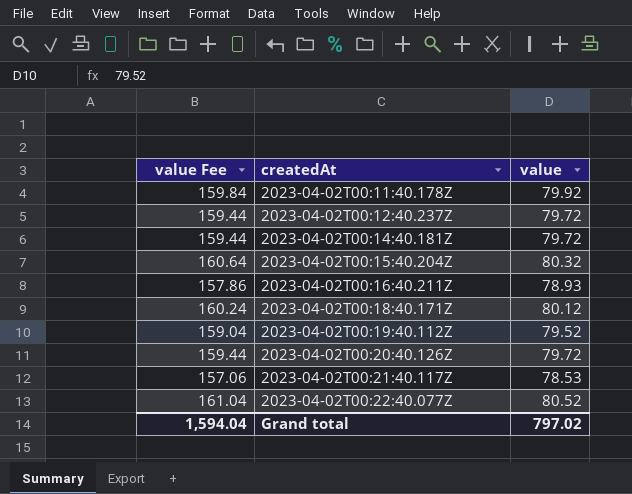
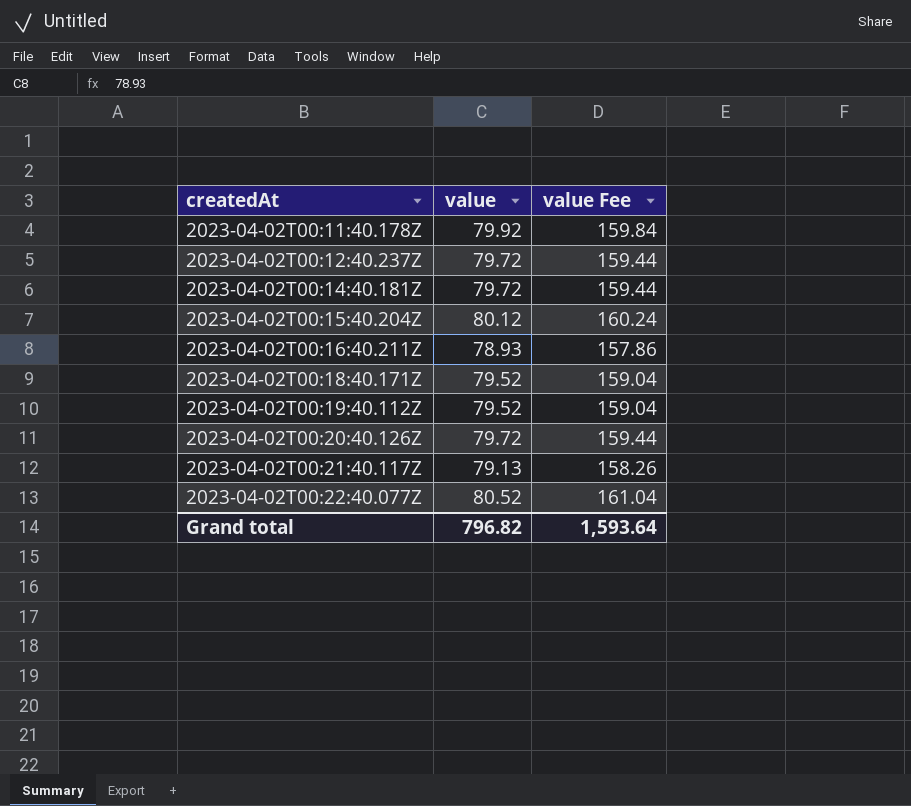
column value Fee | position: 1 -> 3
2023-04-02T00:15:40.204Z | value: 80.32 -> 80.12
2023-04-02T00:15:40.204Z | value Fee: 160.64 -> 160.24
2023-04-02T00:18:40.171Z | value: 80.12 -> 79.52
2023-04-02T00:18:40.171Z | value Fee: 160.24 -> 159.04
2023-04-02T00:21:40.117Z | value: 78.53 -> 79.13
2023-04-02T00:21:40.117Z | value Fee: 157.06 -> 158.26
Grand total | value: 797.02 -> 796.82
Grand total | value Fee: 1,594.04 -> 1,593.64

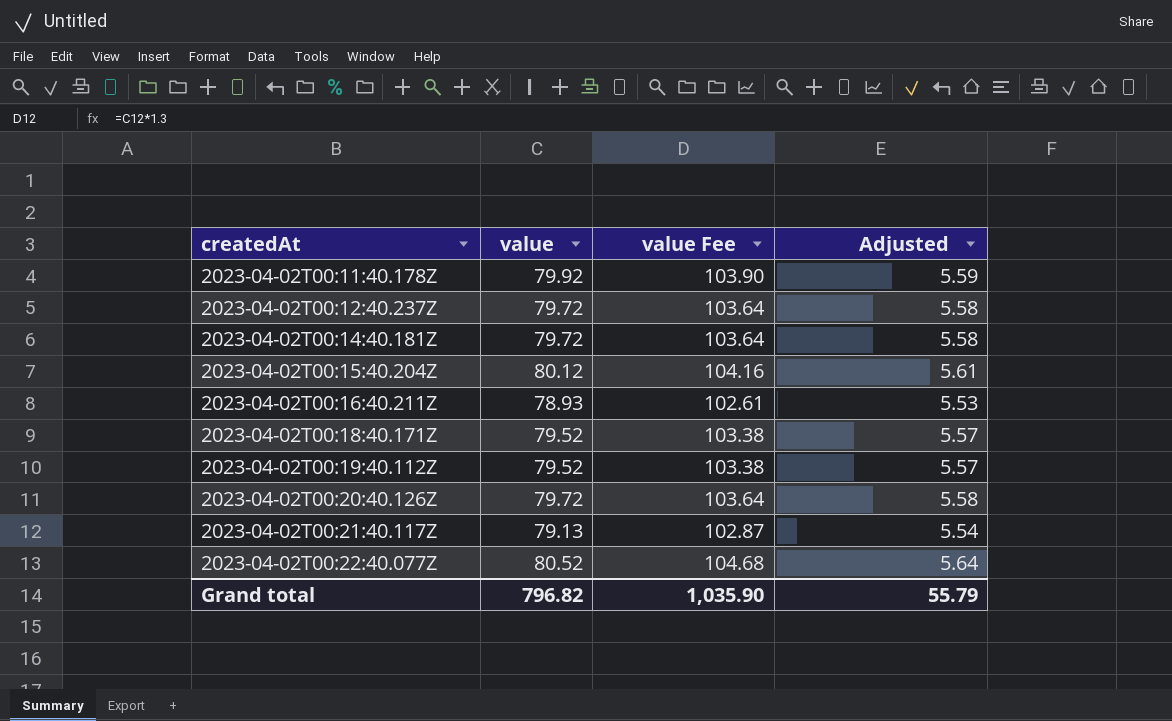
column value Fee | formula: [value] * 2 -> [value] * 1.3
column Adjusted | formula: none -> [value] * 0.07
Grand total | value Fee: 1,593.64 -> 1,035.90

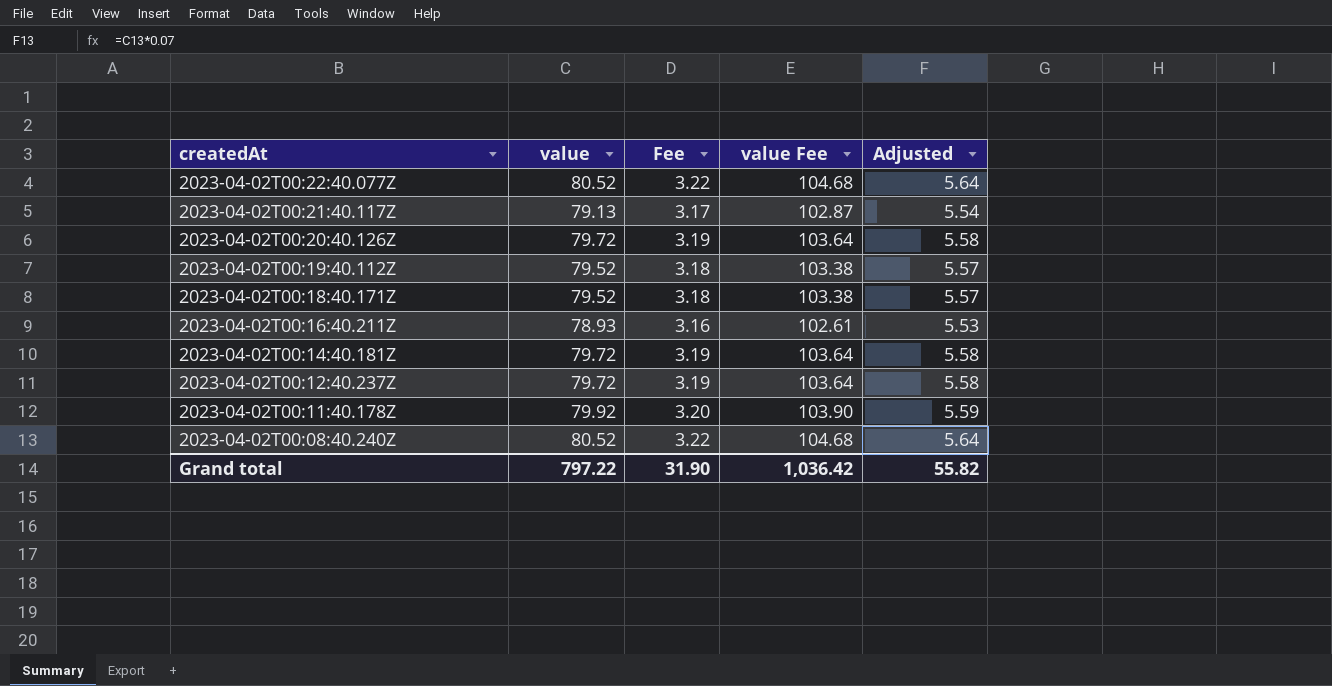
row order: createdAt ascending -> createdAt descending
column Fee | formula: none -> [value] * 0.04
row 2023-04-02T00:15:40.204Z: 80.12 | 104.16 | 5.61 -> none
row 2023-04-02T00:08:40.240Z: none -> 80.52 | 3.22 | 104.68 | 5.64
Grand total | value: 796.82 -> 797.22
Grand total | value Fee: 1,035.90 -> 1,036.42
Grand total | Adjusted: 55.79 -> 55.82

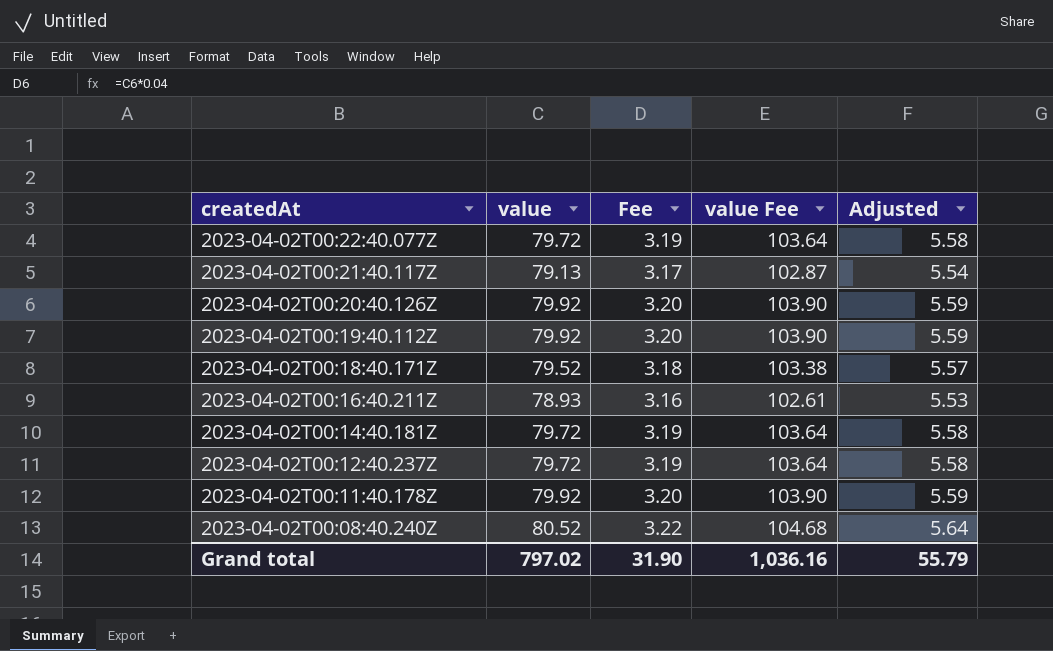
2023-04-02T00:22:40.077Z | value: 80.52 -> 79.72
2023-04-02T00:22:40.077Z | Fee: 3.22 -> 3.19
2023-04-02T00:22:40.077Z | value Fee: 104.68 -> 103.64
2023-04-02T00:22:40.077Z | Adjusted: 5.64 -> 5.58
2023-04-02T00:20:40.126Z | value: 79.72 -> 79.92
2023-04-02T00:20:40.126Z | Fee: 3.19 -> 3.20
2023-04-02T00:20:40.126Z | value Fee: 103.64 -> 103.90
2023-04-02T00:20:40.126Z | Adjusted: 5.58 -> 5.59
2023-04-02T00:19:40.112Z | value: 79.52 -> 79.92
2023-04-02T00:19:40.112Z | Fee: 3.18 -> 3.20
2023-04-02T00:19:40.112Z | value Fee: 103.38 -> 103.90
2023-04-02T00:19:40.112Z | Adjusted: 5.57 -> 5.59
Grand total | value: 797.22 -> 797.02
Grand total | value Fee: 1,036.42 -> 1,036.16
Grand total | Adjusted: 55.82 -> 55.79

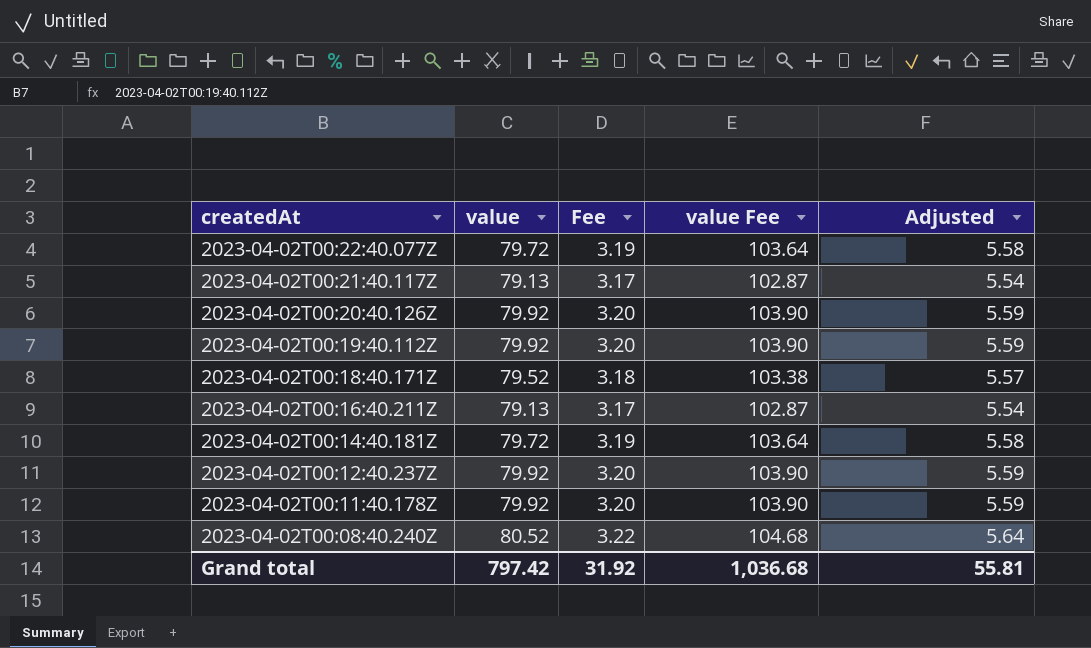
2023-04-02T00:16:40.211Z | value: 78.93 -> 79.13
2023-04-02T00:16:40.211Z | Fee: 3.16 -> 3.17
2023-04-02T00:16:40.211Z | value Fee: 102.61 -> 102.87
2023-04-02T00:16:40.211Z | Adjusted: 5.53 -> 5.54
2023-04-02T00:12:40.237Z | value: 79.72 -> 79.92
2023-04-02T00:12:40.237Z | Fee: 3.19 -> 3.20
2023-04-02T00:12:40.237Z | value Fee: 103.64 -> 103.90
2023-04-02T00:12:40.237Z | Adjusted: 5.58 -> 5.59
Grand total | value: 797.02 -> 797.42
Grand total | Fee: 31.90 -> 31.92
Grand total | value Fee: 1,036.16 -> 1,036.68
Grand total | Adjusted: 55.79 -> 55.81

